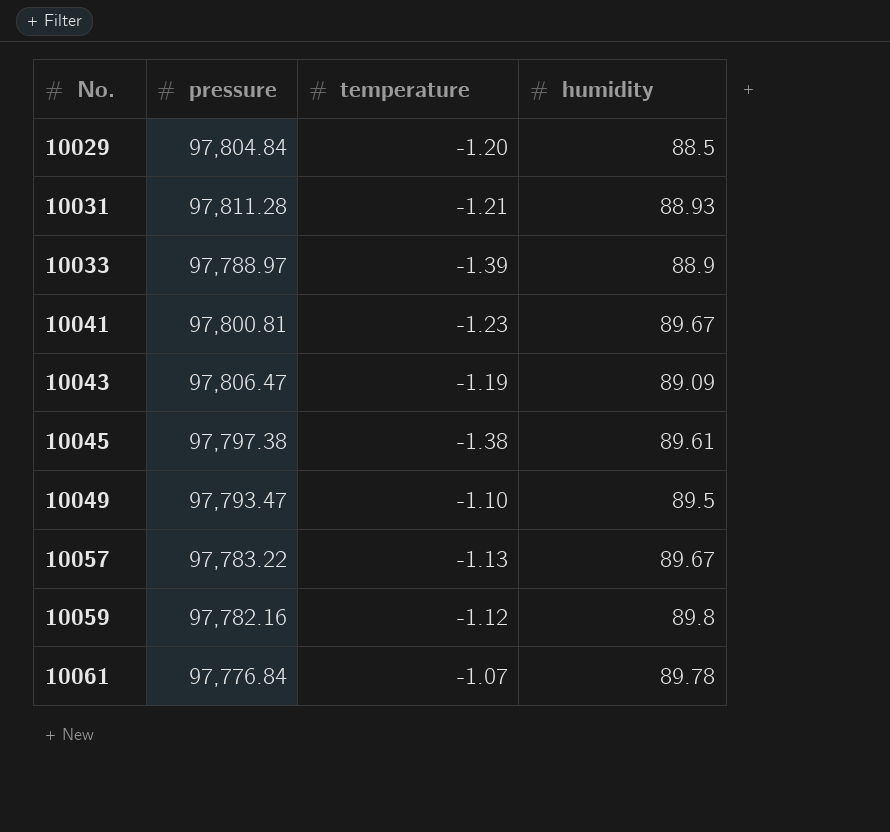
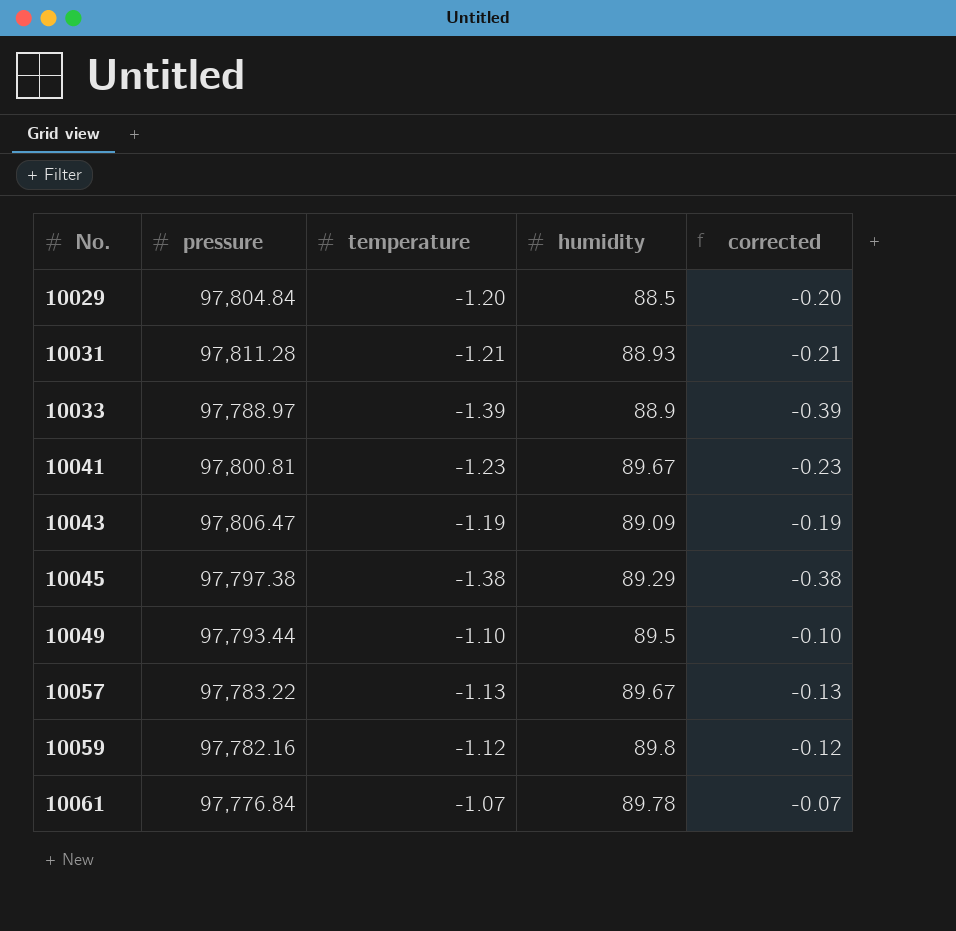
column corrected | formula: none -> [temperature] + 1
10045 | humidity: 89.61 -> 89.29
10049 | pressure: 97,793.47 -> 97,793.44

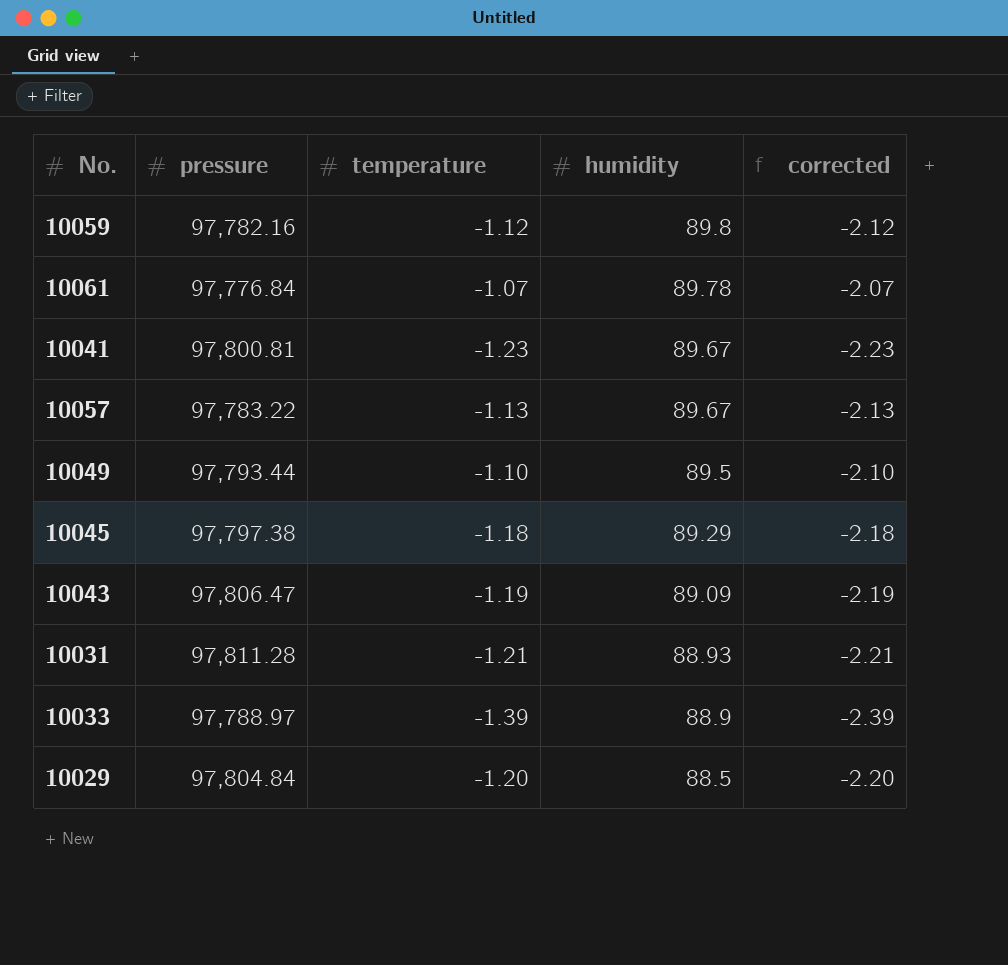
row order: No. ascending -> humidity descending
column corrected | formula: [temperature] + 1 -> [temperature] - 1
10045 | temperature: -1.38 -> -1.18

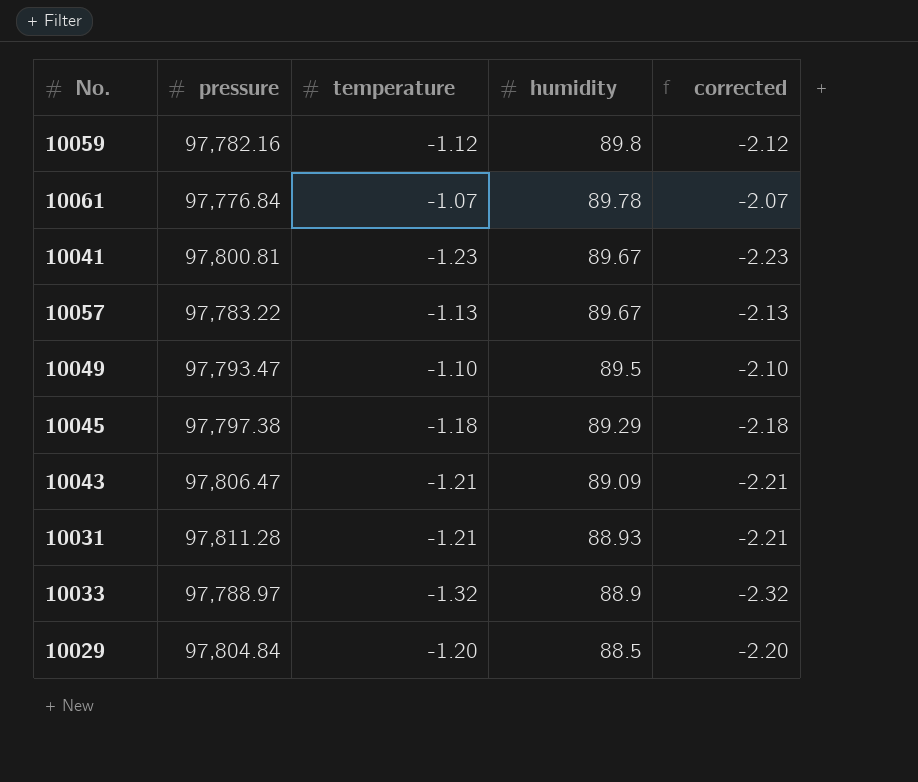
10049 | pressure: 97,793.44 -> 97,793.47
10043 | temperature: -1.19 -> -1.21
10043 | corrected: -2.19 -> -2.21
10033 | temperature: -1.39 -> -1.32
10033 | corrected: -2.39 -> -2.32

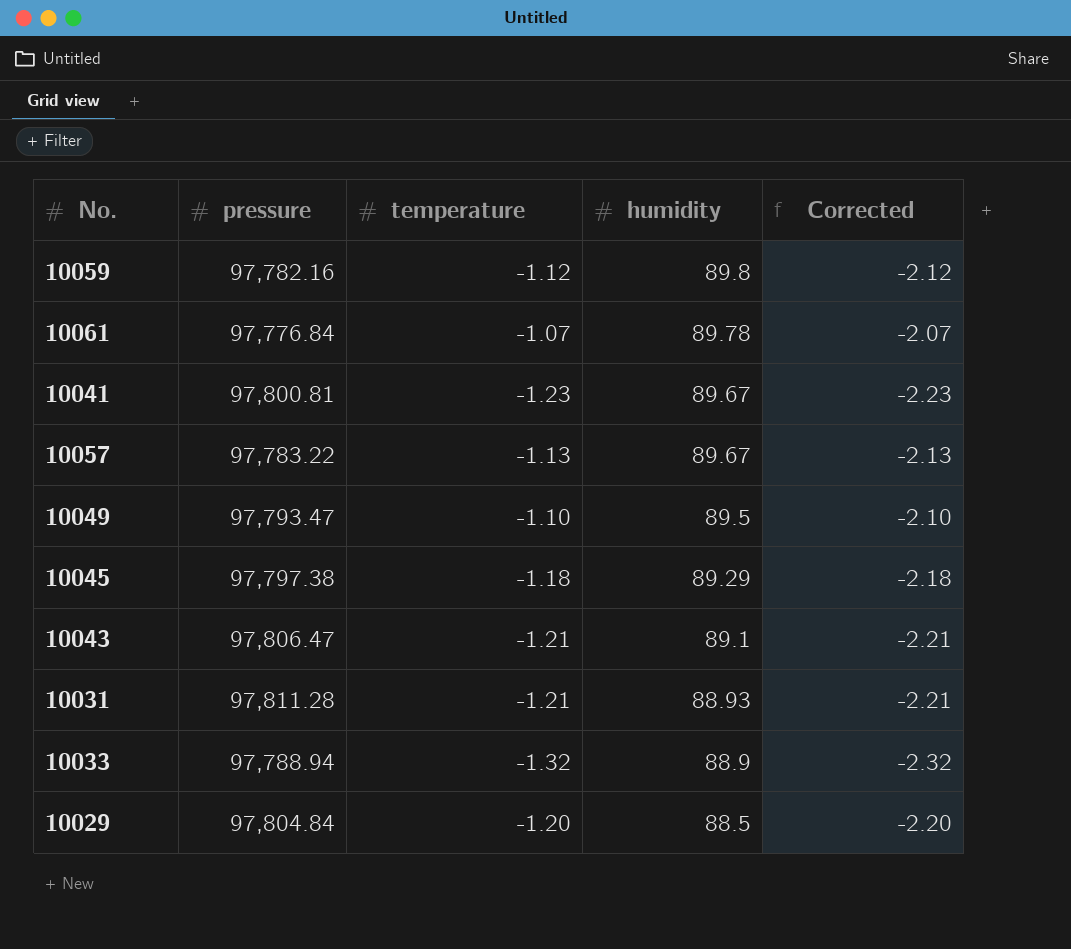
column name: corrected -> Corrected
10043 | humidity: 89.09 -> 89.1
10033 | pressure: 97,788.97 -> 97,788.94

